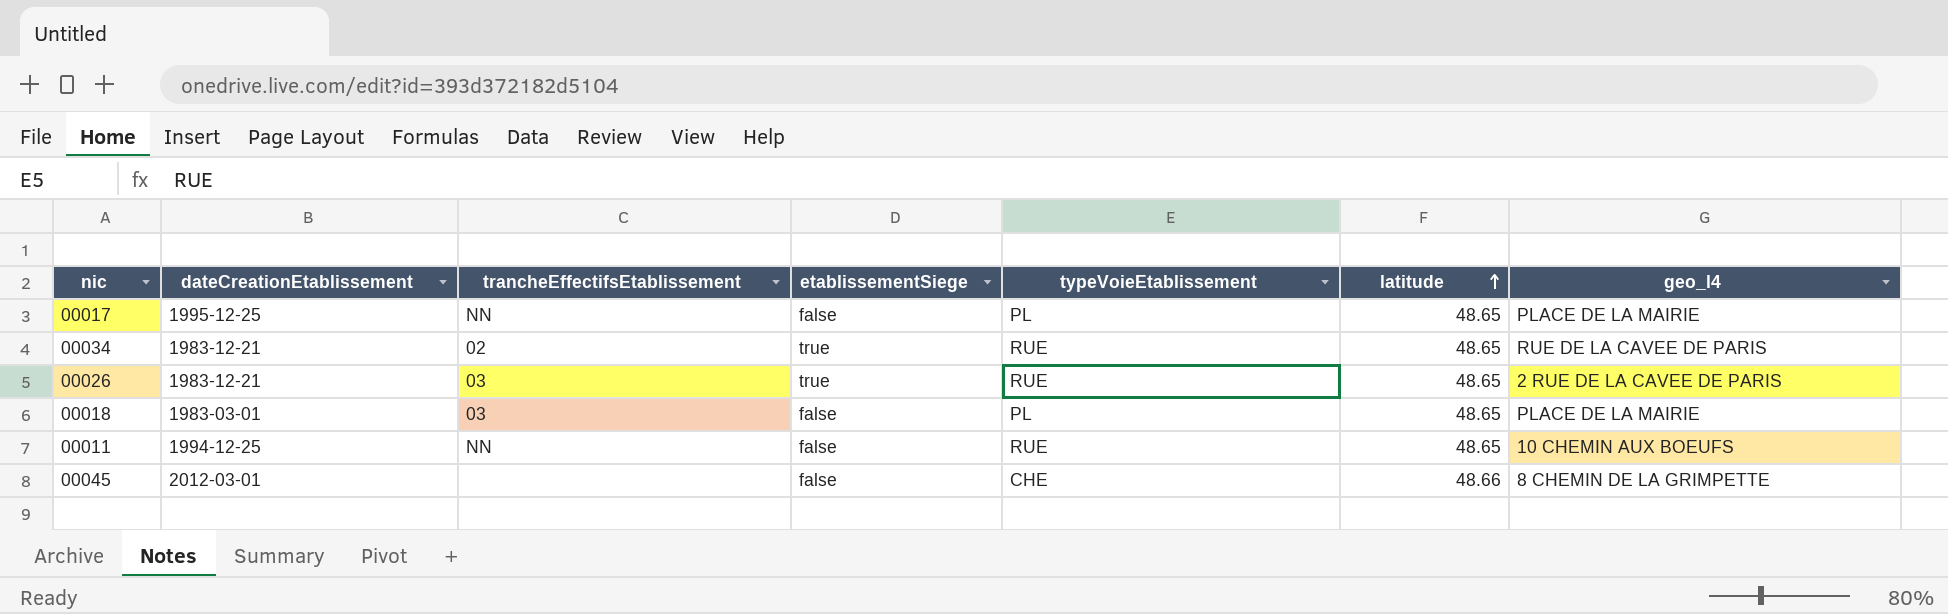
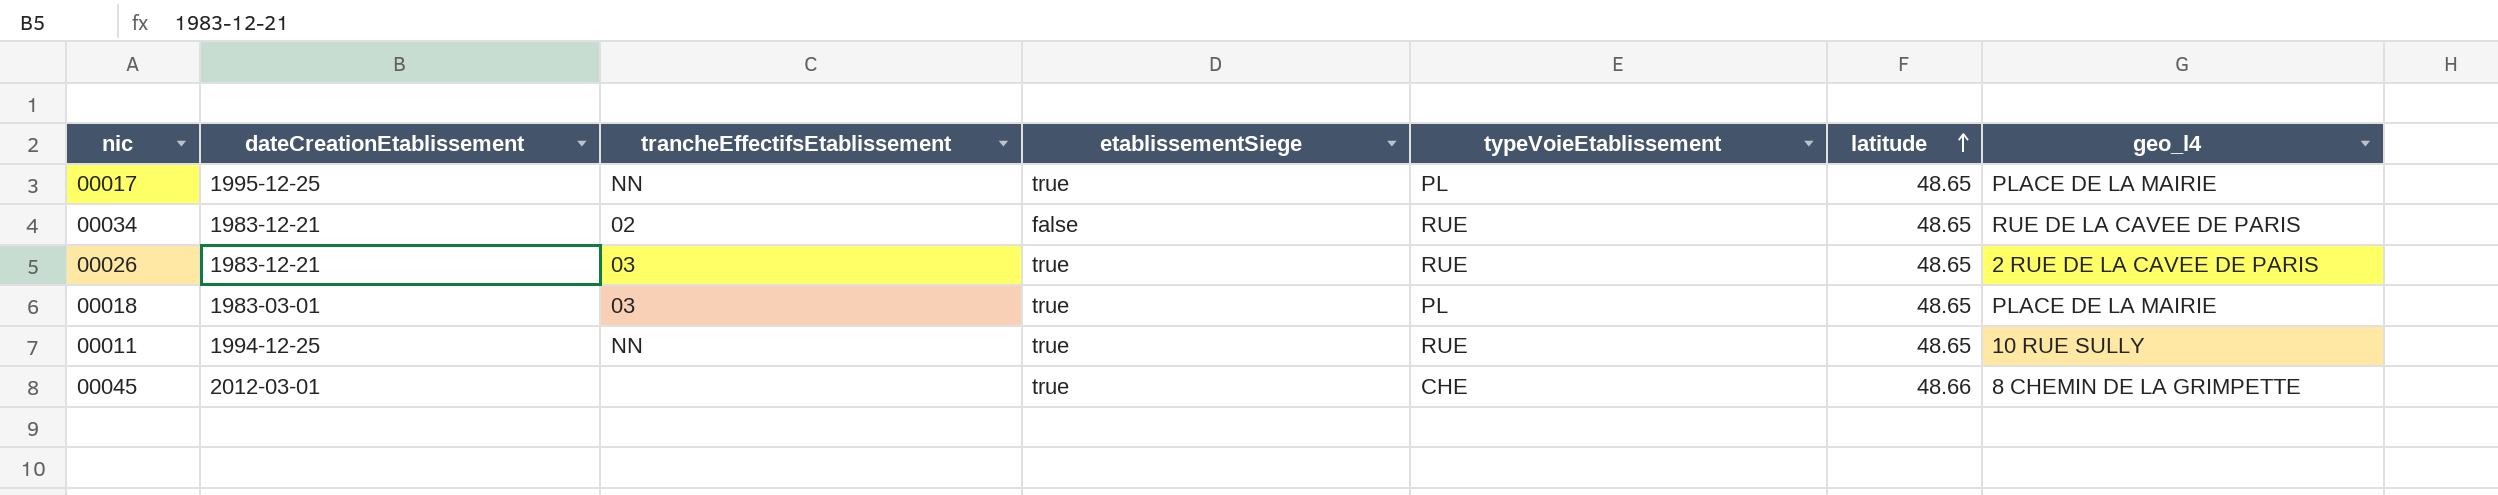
00017 | etablissementSiege: false -> true
00034 | etablissementSiege: true -> false
00018 | etablissementSiege: false -> true
00011 | etablissementSiege: false -> true
00011 | geo_l4: 10 CHEMIN AUX BOEUFS -> 10 RUE SULLY
00045 | etablissementSiege: false -> true

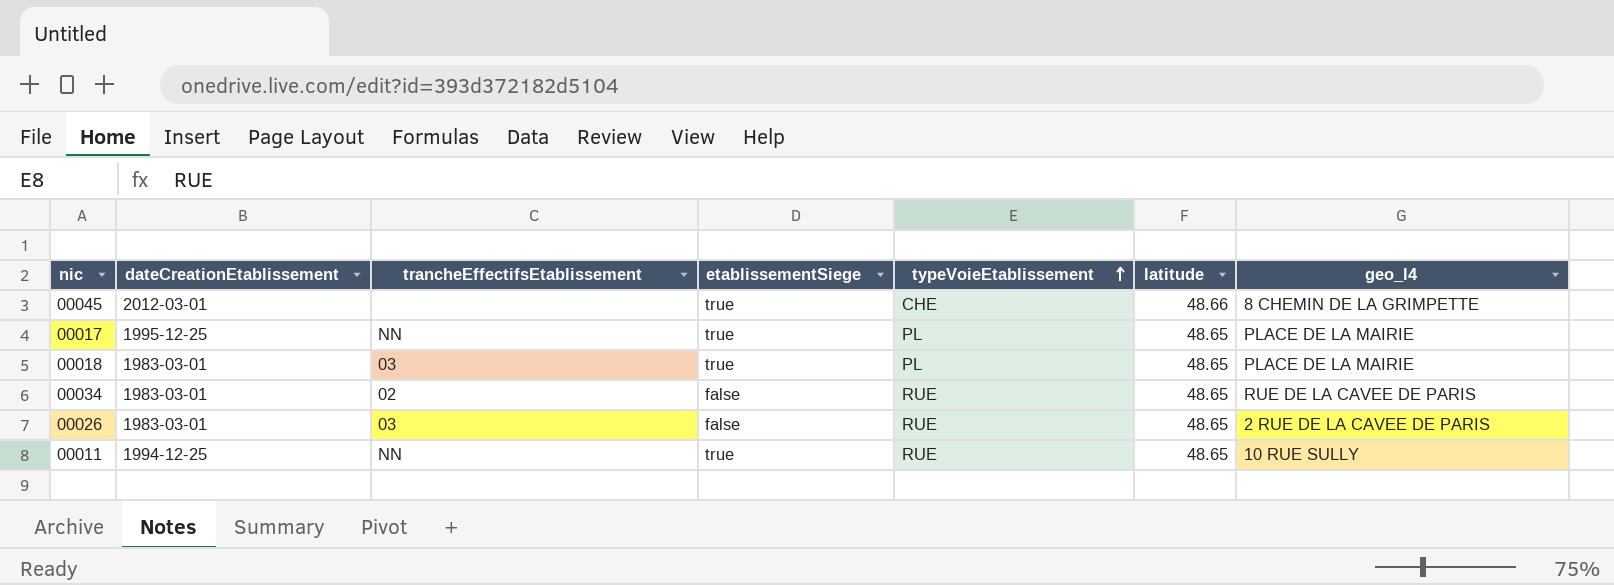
row order: latitude ascending -> typeVoieEtablissement ascending
00034 | dateCreationEtablissement: 1983-12-21 -> 1983-03-01
00026 | dateCreationEtablissement: 1983-12-21 -> 1983-03-01
00026 | etablissementSiege: true -> false

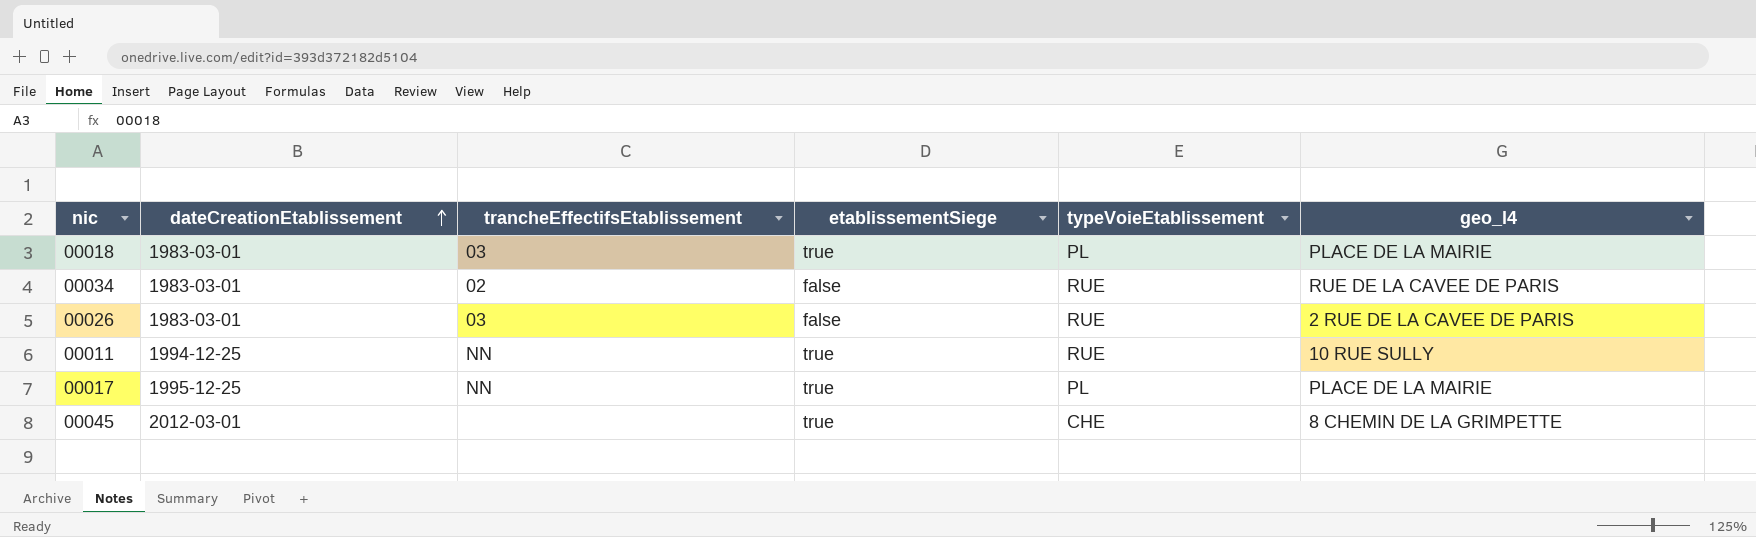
row order: typeVoieEtablissement ascending -> dateCreationEtablissement ascending
column latitude | position: 6 -> none

